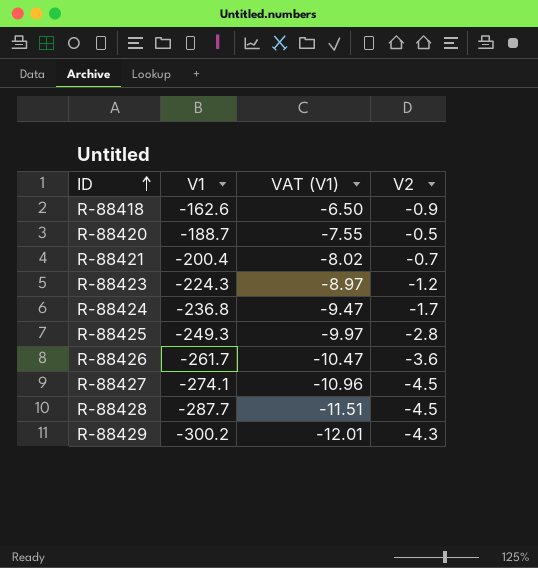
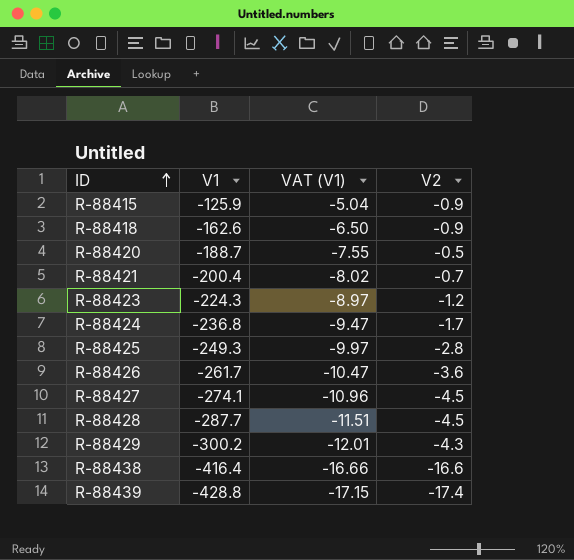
row R-88415: none -> -125.9 | -5.04 | -0.9
row R-88438: none -> -416.4 | -16.66 | -16.6
row R-88439: none -> -428.8 | -17.15 | -17.4

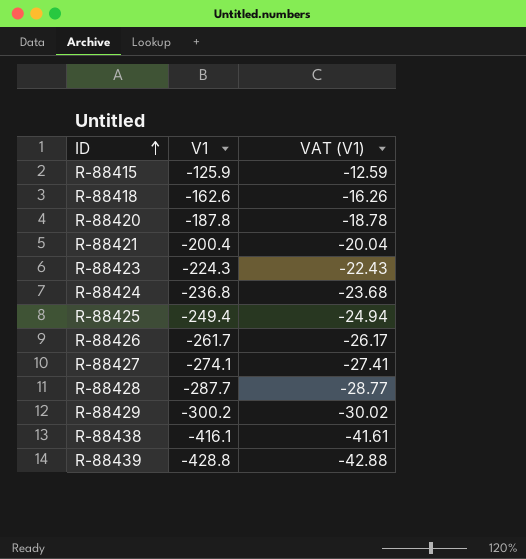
column V2 | position: 4 -> none
column VAT (V1) | formula: [V1] * 0.04 -> [V1] * 0.1
R-88420 | V1: -188.7 -> -187.8
R-88425 | V1: -249.3 -> -249.4
R-88438 | V1: -416.4 -> -416.1

